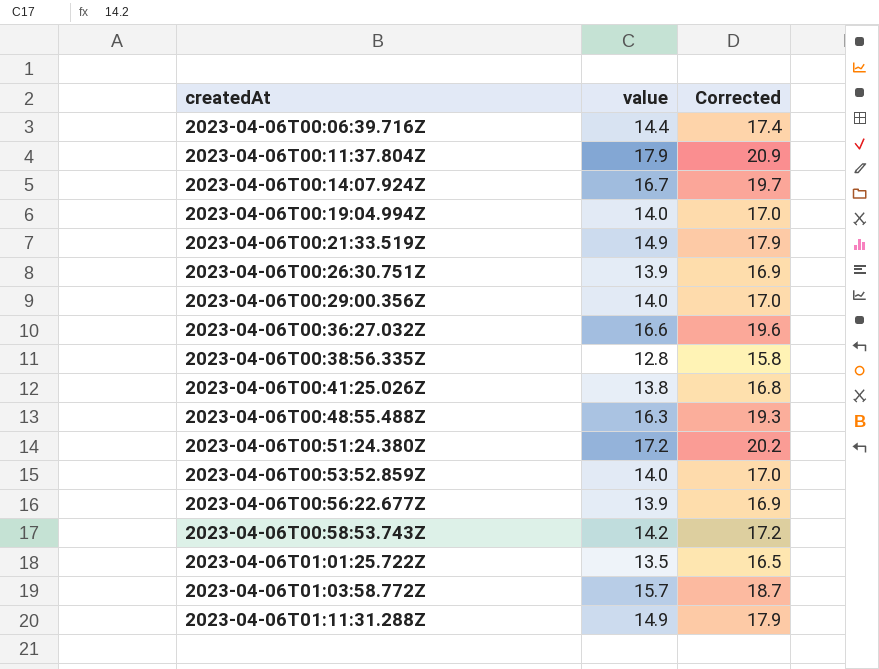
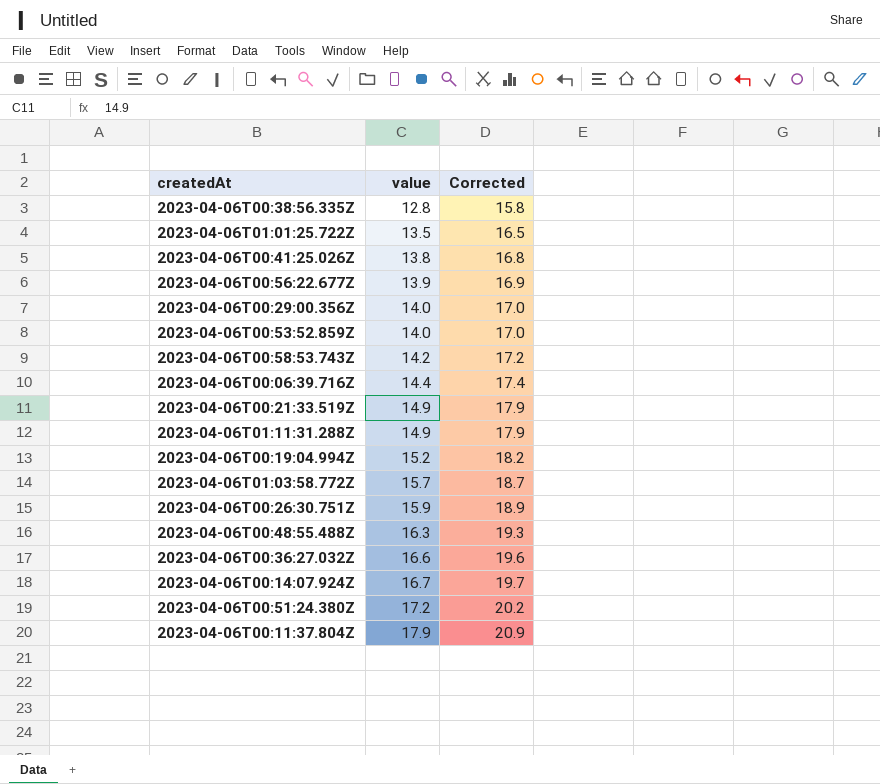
row order: createdAt ascending -> value ascending
2023-04-06T00:19:04.994Z | value: 14.0 -> 15.2
2023-04-06T00:19:04.994Z | Corrected: 17.0 -> 18.2
2023-04-06T00:26:30.751Z | value: 13.9 -> 15.9
2023-04-06T00:26:30.751Z | Corrected: 16.9 -> 18.9

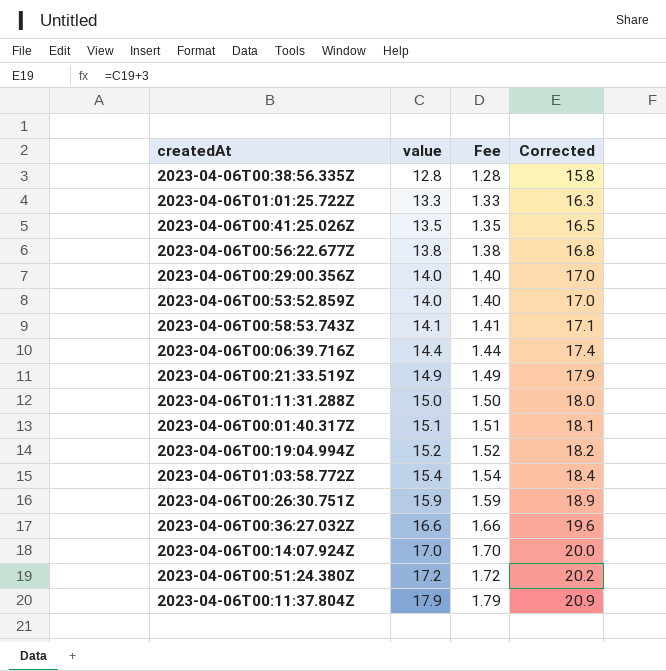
column Fee | formula: none -> [value] * 0.1
row 2023-04-06T00:48:55.488Z: 16.3 | 19.3 -> none
2023-04-06T01:01:25.722Z | value: 13.5 -> 13.3
2023-04-06T01:01:25.722Z | Corrected: 16.5 -> 16.3
2023-04-06T00:41:25.026Z | value: 13.8 -> 13.5
2023-04-06T00:41:25.026Z | Corrected: 16.8 -> 16.5
2023-04-06T00:56:22.677Z | value: 13.9 -> 13.8
2023-04-06T00:56:22.677Z | Corrected: 16.9 -> 16.8
2023-04-06T00:58:53.743Z | value: 14.2 -> 14.1
2023-04-06T00:58:53.743Z | Corrected: 17.2 -> 17.1
2023-04-06T01:11:31.288Z | value: 14.9 -> 15.0
2023-04-06T01:11:31.288Z | Corrected: 17.9 -> 18.0
row 2023-04-06T00:01:40.317Z: none -> 15.1 | 1.51 | 18.1
2023-04-06T01:03:58.772Z | value: 15.7 -> 15.4
2023-04-06T01:03:58.772Z | Corrected: 18.7 -> 18.4
2023-04-06T00:14:07.924Z | value: 16.7 -> 17.0
2023-04-06T00:14:07.924Z | Corrected: 19.7 -> 20.0

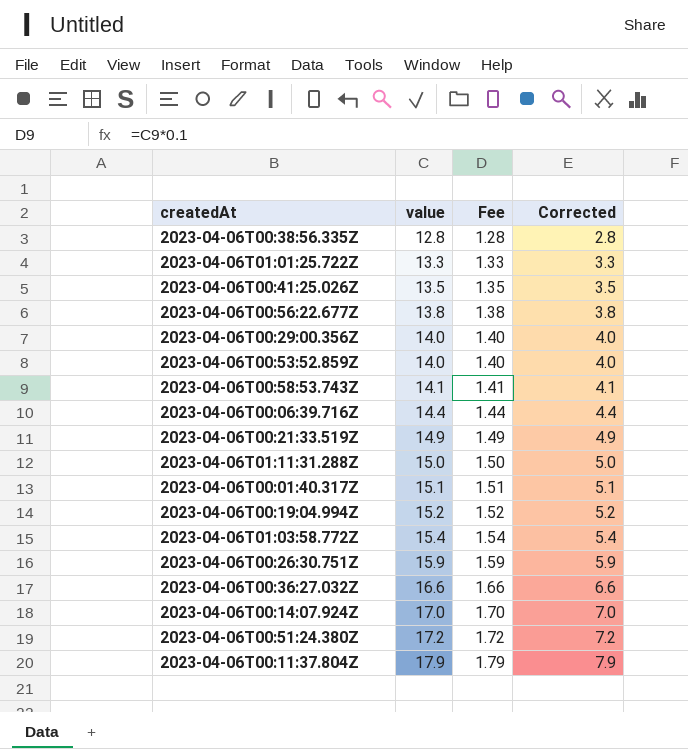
column Corrected | formula: [value] + 3 -> [value] - 10

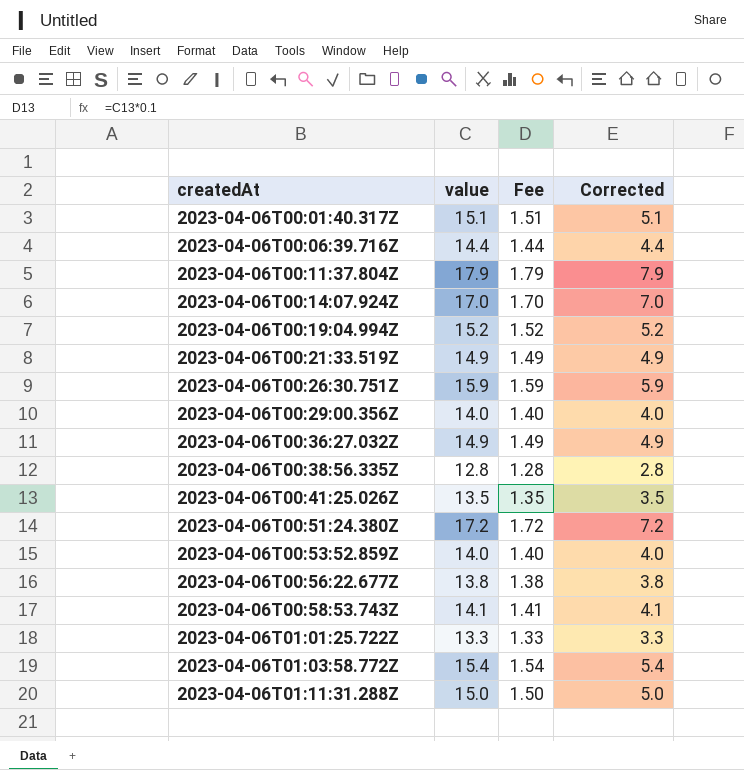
row order: value ascending -> createdAt ascending
2023-04-06T00:36:27.032Z | value: 16.6 -> 14.9
2023-04-06T00:36:27.032Z | Fee: 1.66 -> 1.49
2023-04-06T00:36:27.032Z | Corrected: 6.6 -> 4.9

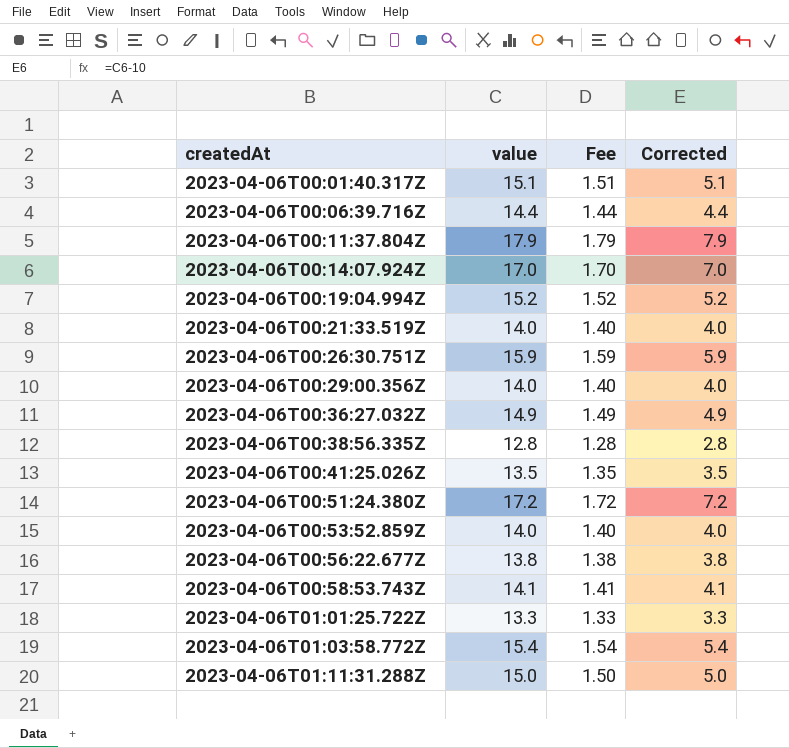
2023-04-06T00:21:33.519Z | value: 14.9 -> 14.0
2023-04-06T00:21:33.519Z | Fee: 1.49 -> 1.40
2023-04-06T00:21:33.519Z | Corrected: 4.9 -> 4.0

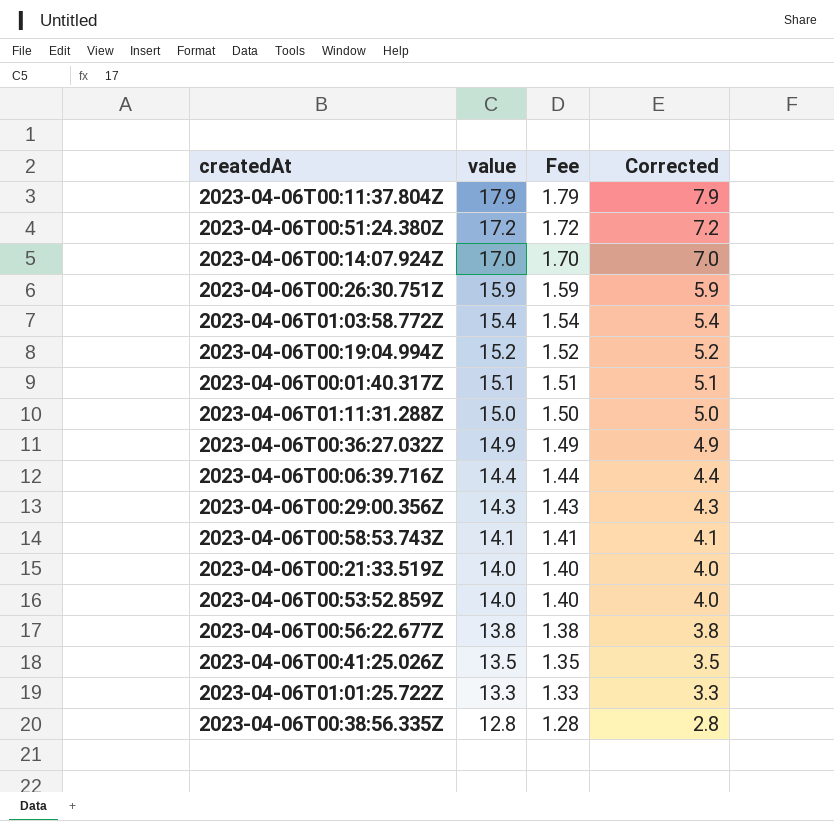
row order: createdAt ascending -> value descending
2023-04-06T00:29:00.356Z | value: 14.0 -> 14.3
2023-04-06T00:29:00.356Z | Fee: 1.40 -> 1.43
2023-04-06T00:29:00.356Z | Corrected: 4.0 -> 4.3

